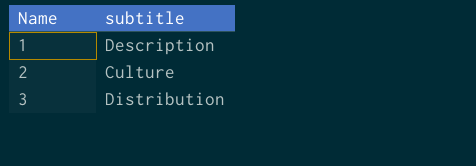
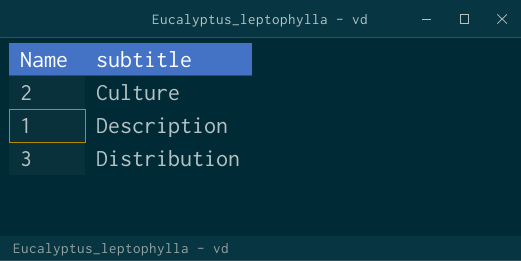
row order: Name ascending -> subtitle ascending

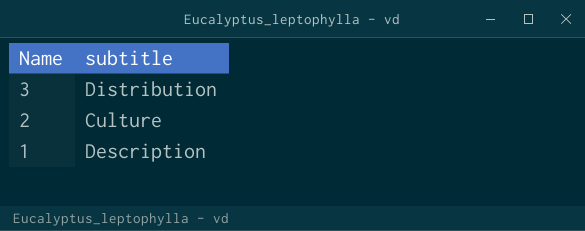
row order: subtitle ascending -> Name descending

